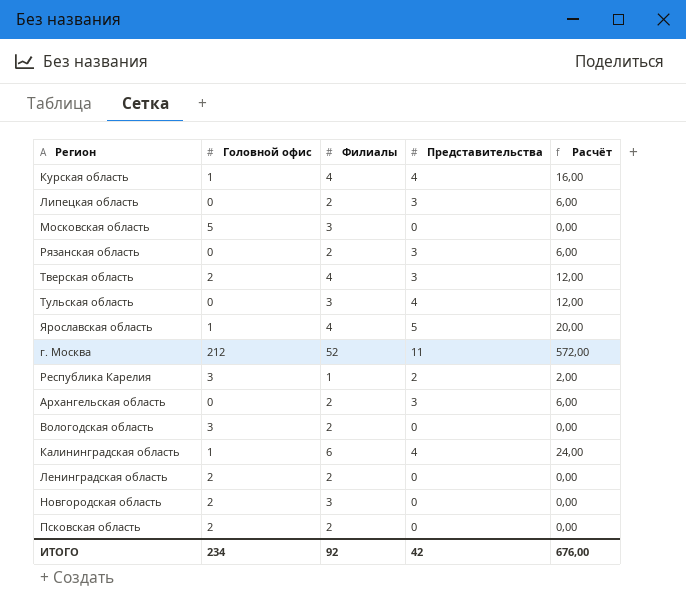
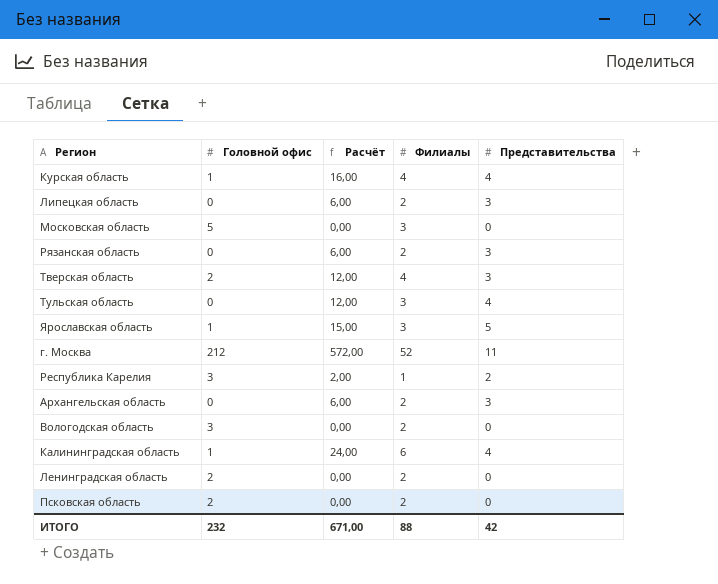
column Расчёт | position: 5 -> 3
row Новгородская область: 2 | 3 | 0 | 0,00 -> none
Ярославская область | Расчёт: 20,00 -> 15,00
Ярославская область | Филиалы: 4 -> 3
ИТОГО | Головной офис: 234 -> 232
ИТОГО | Расчёт: 676,00 -> 671,00
ИТОГО | Филиалы: 92 -> 88

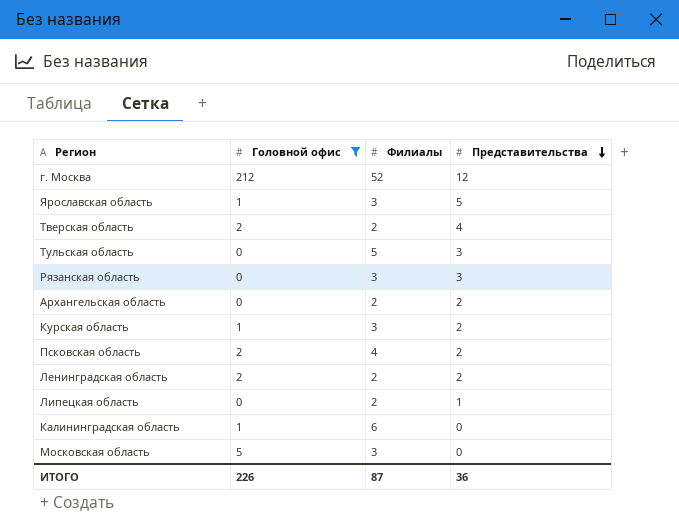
filter: none -> Головной офис != 3
row order: none -> Представительства descending
column Расчёт | formula: [Филиалы] * [Представительства] -> none
г. Москва | Представительства: 11 -> 12
Тверская область | Филиалы: 4 -> 2
Тверская область | Представительства: 3 -> 4
Тульская область | Филиалы: 3 -> 5
Тульская область | Представительства: 4 -> 3
Рязанская область | Филиалы: 2 -> 3
Архангельская область | Представительства: 3 -> 2
Курская область | Филиалы: 4 -> 3
Курская область | Представительства: 4 -> 2
Псковская область | Филиалы: 2 -> 4
Псковская область | Представительства: 0 -> 2
Ленинградская область | Представительства: 0 -> 2
Липецкая область | Представительства: 3 -> 1
Калининградская область | Представительства: 4 -> 0
ИТОГО | Головной офис: 232 -> 226
ИТОГО | Филиалы: 88 -> 87
ИТОГО | Представительства: 42 -> 36

